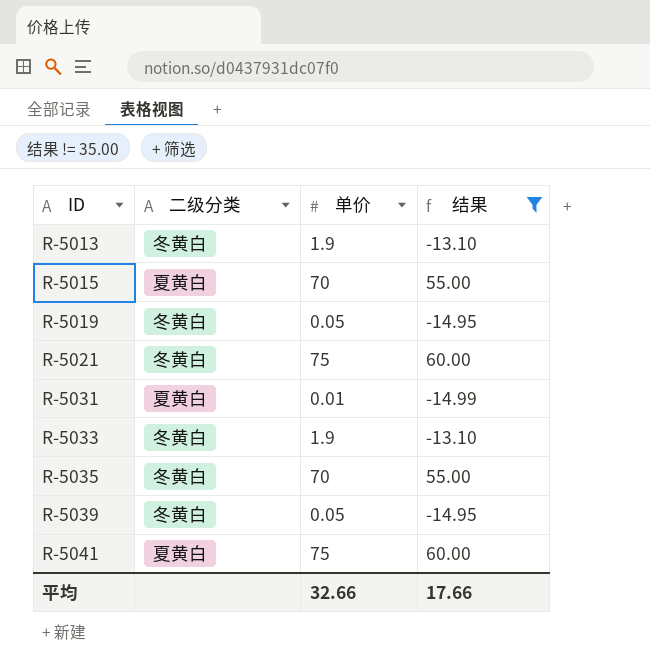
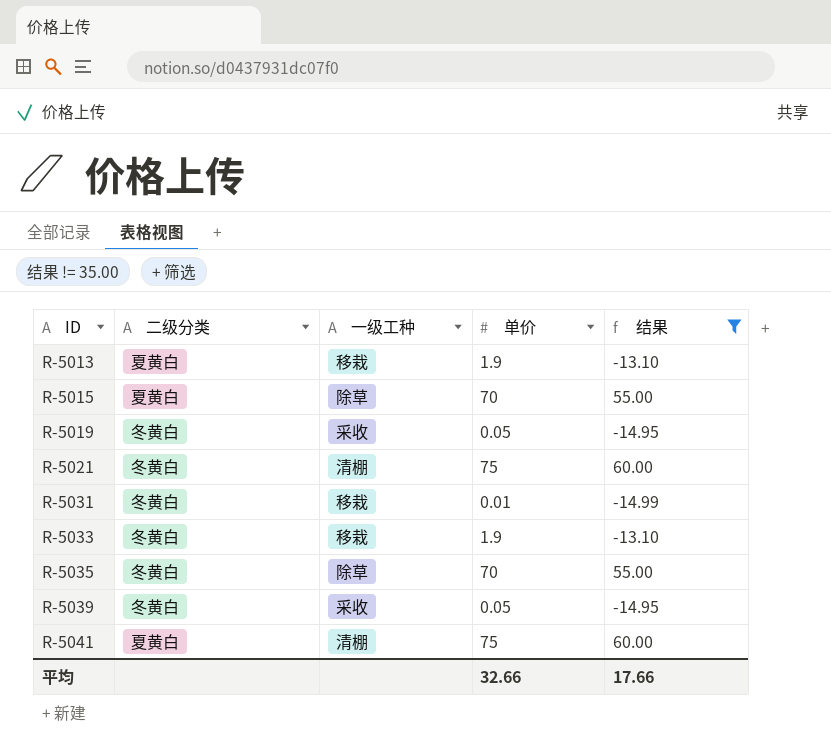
column 一级工种 | position: none -> 3
R-5013 | 二级分类: 冬黄白 -> 夏黄白
R-5031 | 二级分类: 夏黄白 -> 冬黄白

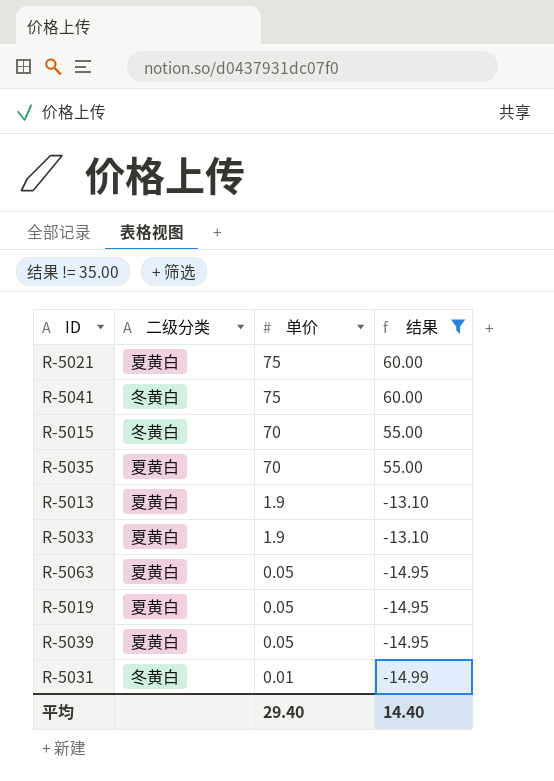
row order: ID ascending -> 单价 descending
column 一级工种 | position: 3 -> none
R-5021 | 二级分类: 冬黄白 -> 夏黄白
R-5041 | 二级分类: 夏黄白 -> 冬黄白
R-5015 | 二级分类: 夏黄白 -> 冬黄白
R-5035 | 二级分类: 冬黄白 -> 夏黄白
R-5033 | 二级分类: 冬黄白 -> 夏黄白
row R-5063: none -> 夏黄白 | 0.05 | -14.95
R-5019 | 二级分类: 冬黄白 -> 夏黄白
R-5039 | 二级分类: 冬黄白 -> 夏黄白
平均 | 单价: 32.66 -> 29.40
平均 | 结果: 17.66 -> 14.40

